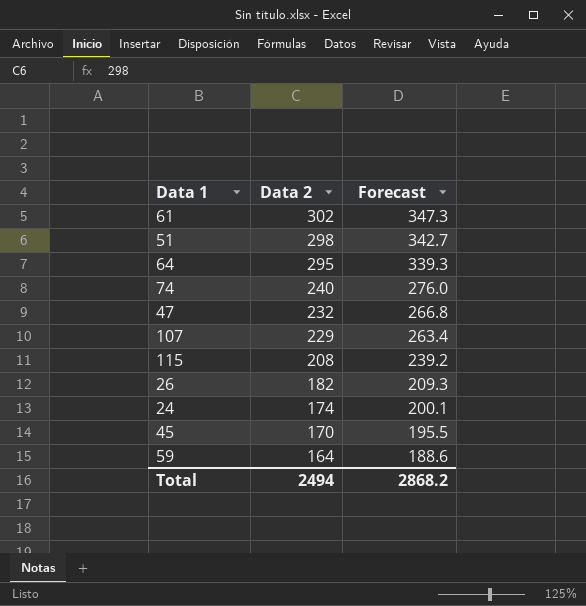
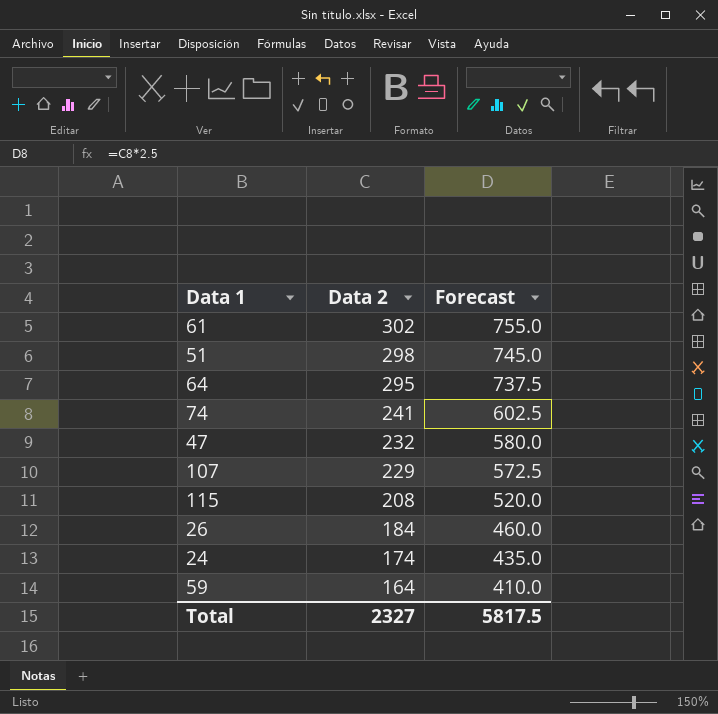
column Forecast | formula: [Data 2] * 1.15 -> [Data 2] * 2.5
row 45: 170 | 195.5 -> none
74 | Data 2: 240 -> 241
26 | Data 2: 182 -> 184
Total | Data 2: 2494 -> 2327
Total | Forecast: 2868.2 -> 5817.5

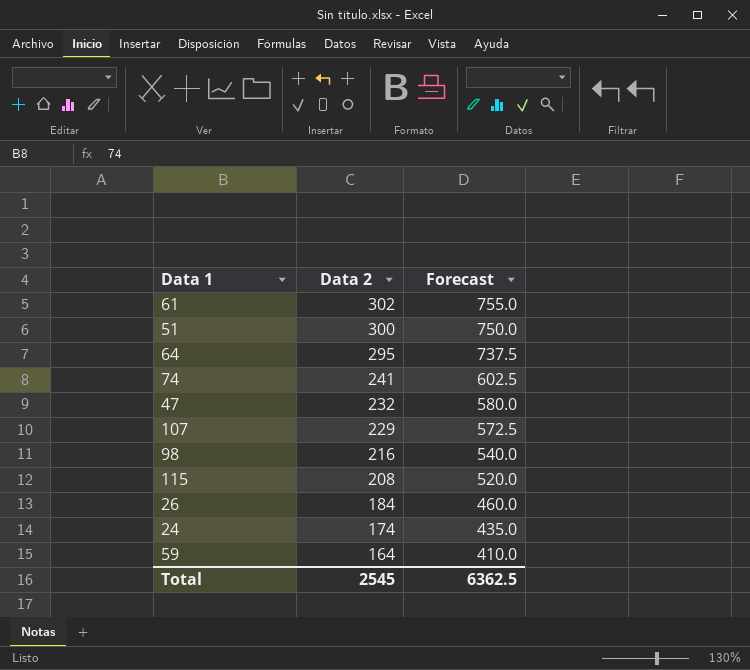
51 | Data 2: 298 -> 300
51 | Forecast: 745.0 -> 750.0
row 98: none -> 216 | 540.0
Total | Data 2: 2327 -> 2545
Total | Forecast: 5817.5 -> 6362.5

